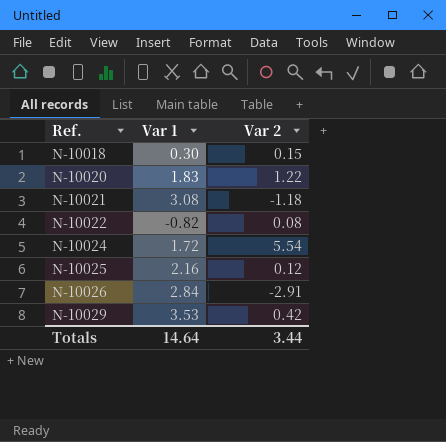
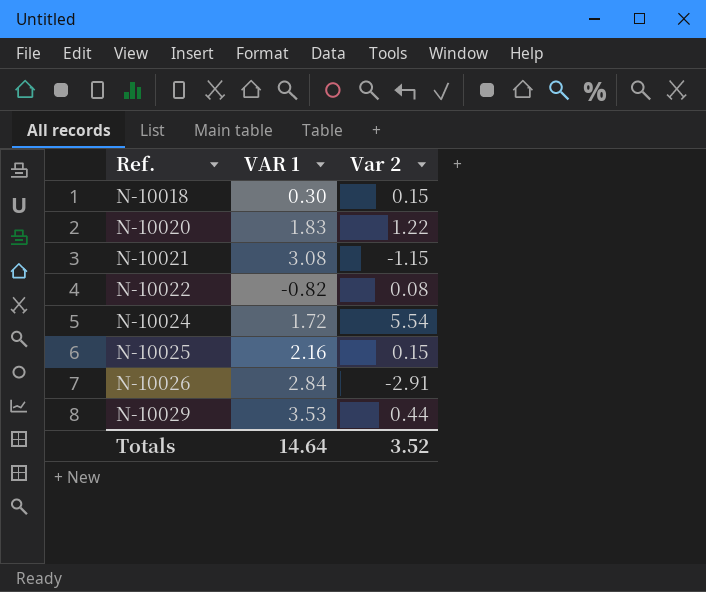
column name: Var 1 -> VAR 1
N-10021 | Var 2: -1.18 -> -1.15
N-10025 | Var 2: 0.12 -> 0.15
N-10029 | Var 2: 0.42 -> 0.44
Totals | Var 2: 3.44 -> 3.52

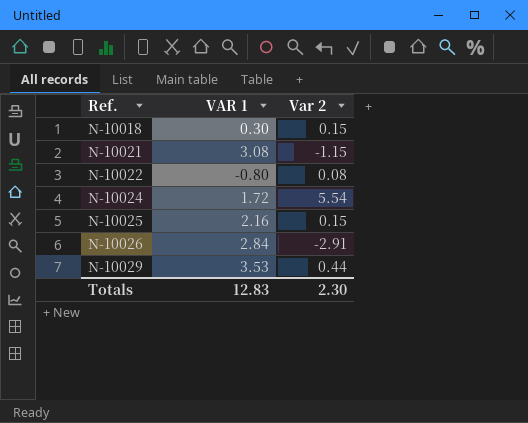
row N-10020: 1.83 | 1.22 -> none
N-10022 | VAR 1: -0.82 -> -0.80
Totals | VAR 1: 14.64 -> 12.83
Totals | Var 2: 3.52 -> 2.30

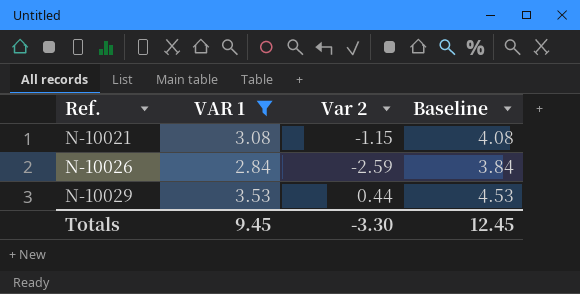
filter: none -> VAR 1 >= 2.84
column Baseline | formula: none -> [VAR 1] + 1
N-10026 | Var 2: -2.91 -> -2.59
Totals | VAR 1: 12.83 -> 9.45
Totals | Var 2: 2.30 -> -3.30

